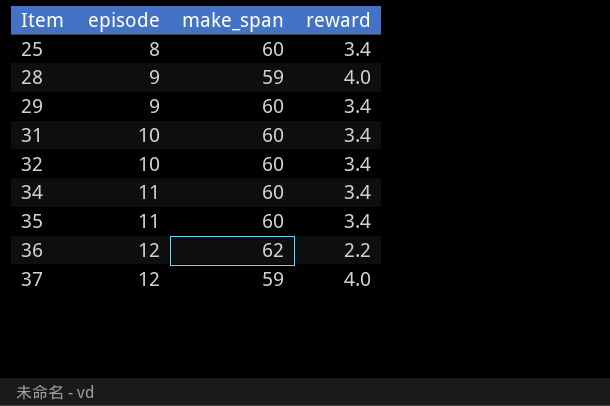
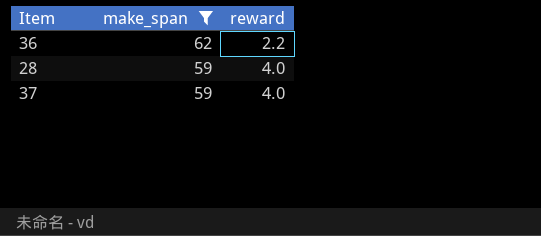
filter: none -> make_span != 60
row order: Item ascending -> make_span descending
column episode | position: 2 -> none

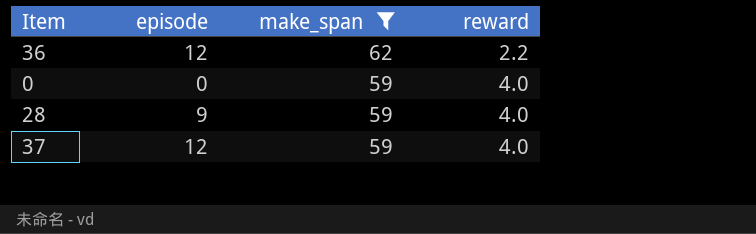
column episode | position: none -> 2
row 0: none -> 0 | 59 | 4.0

